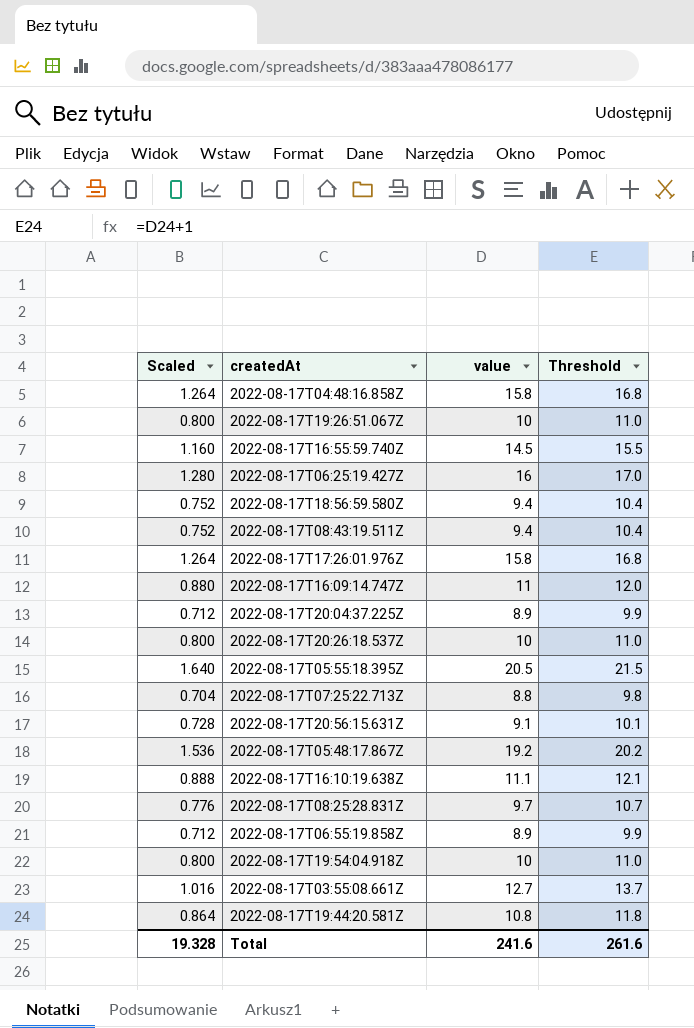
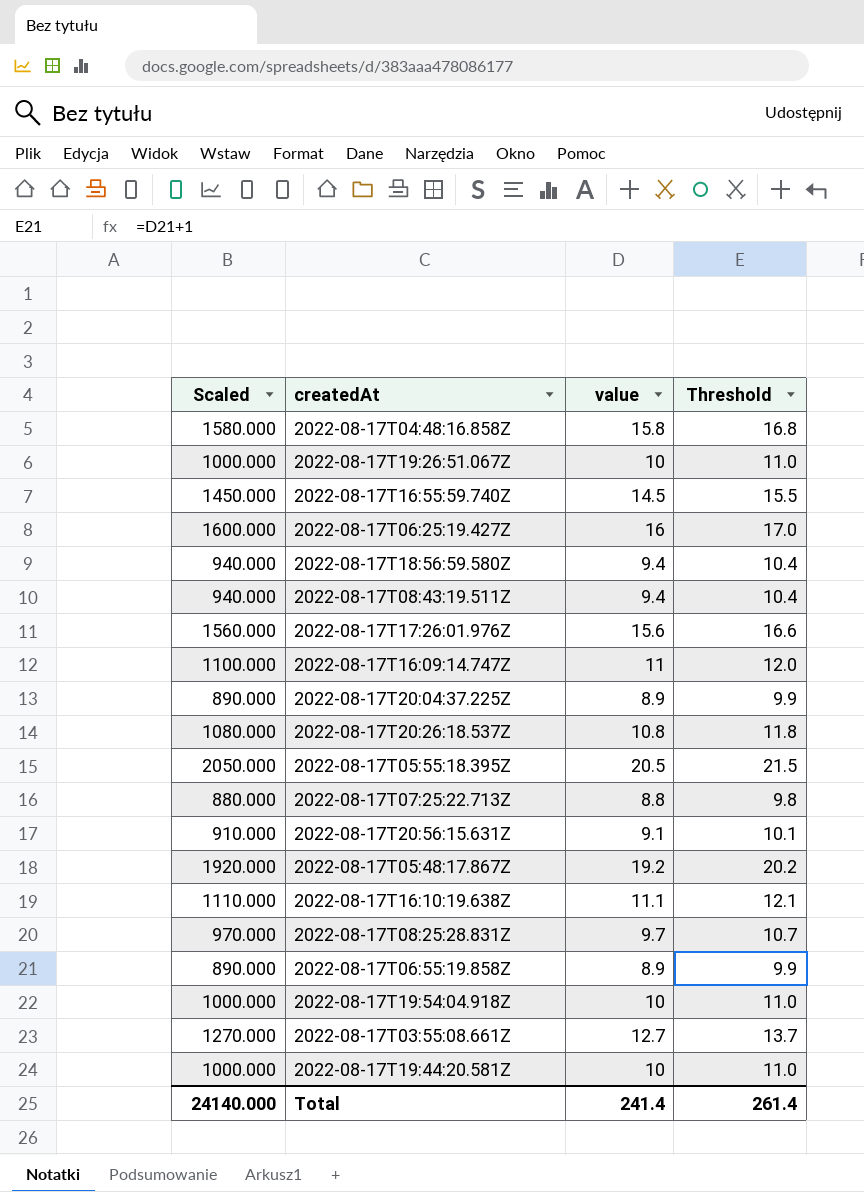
column Scaled | formula: [value] * 0.08 -> [value] * 100
2022-08-17T17:26:01.976Z | value: 15.8 -> 15.6
2022-08-17T17:26:01.976Z | Threshold: 16.8 -> 16.6
2022-08-17T20:26:18.537Z | value: 10 -> 10.8
2022-08-17T20:26:18.537Z | Threshold: 11.0 -> 11.8
2022-08-17T19:44:20.581Z | value: 10.8 -> 10
2022-08-17T19:44:20.581Z | Threshold: 11.8 -> 11.0
Total | Scaled: 19.328 -> 24140.000
Total | value: 241.6 -> 241.4
Total | Threshold: 261.6 -> 261.4

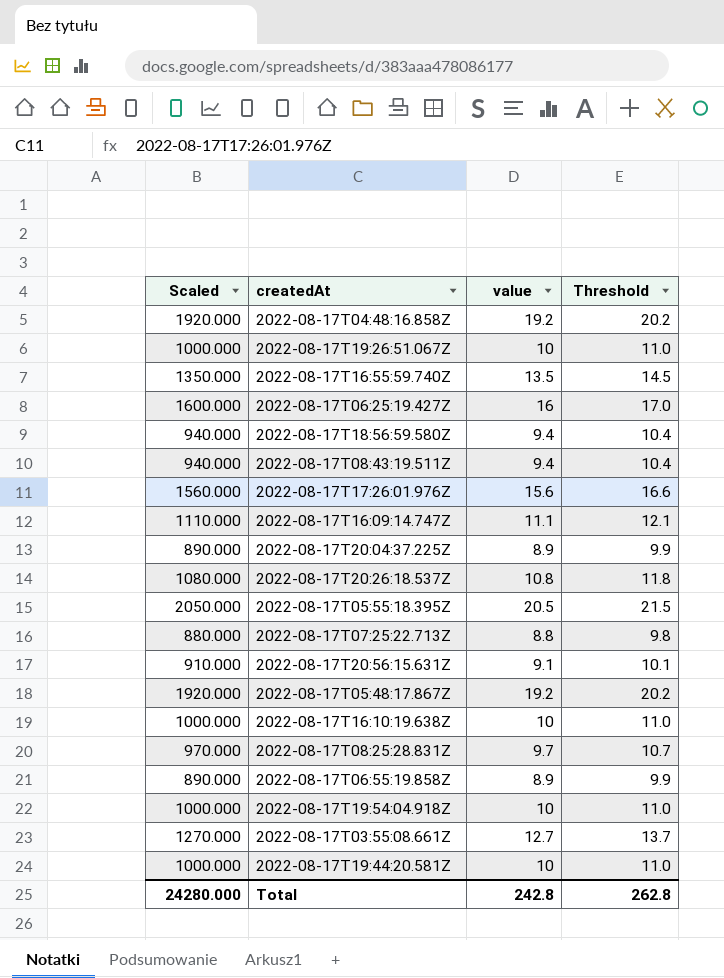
2022-08-17T04:48:16.858Z | Scaled: 1580.000 -> 1920.000
2022-08-17T04:48:16.858Z | value: 15.8 -> 19.2
2022-08-17T04:48:16.858Z | Threshold: 16.8 -> 20.2
2022-08-17T16:55:59.740Z | Scaled: 1450.000 -> 1350.000
2022-08-17T16:55:59.740Z | value: 14.5 -> 13.5
2022-08-17T16:55:59.740Z | Threshold: 15.5 -> 14.5
2022-08-17T16:09:14.747Z | Scaled: 1100.000 -> 1110.000
2022-08-17T16:09:14.747Z | value: 11 -> 11.1
2022-08-17T16:09:14.747Z | Threshold: 12.0 -> 12.1
2022-08-17T16:10:19.638Z | Scaled: 1110.000 -> 1000.000
2022-08-17T16:10:19.638Z | value: 11.1 -> 10
2022-08-17T16:10:19.638Z | Threshold: 12.1 -> 11.0
Total | Scaled: 24140.000 -> 24280.000
Total | value: 241.4 -> 242.8
Total | Threshold: 261.4 -> 262.8

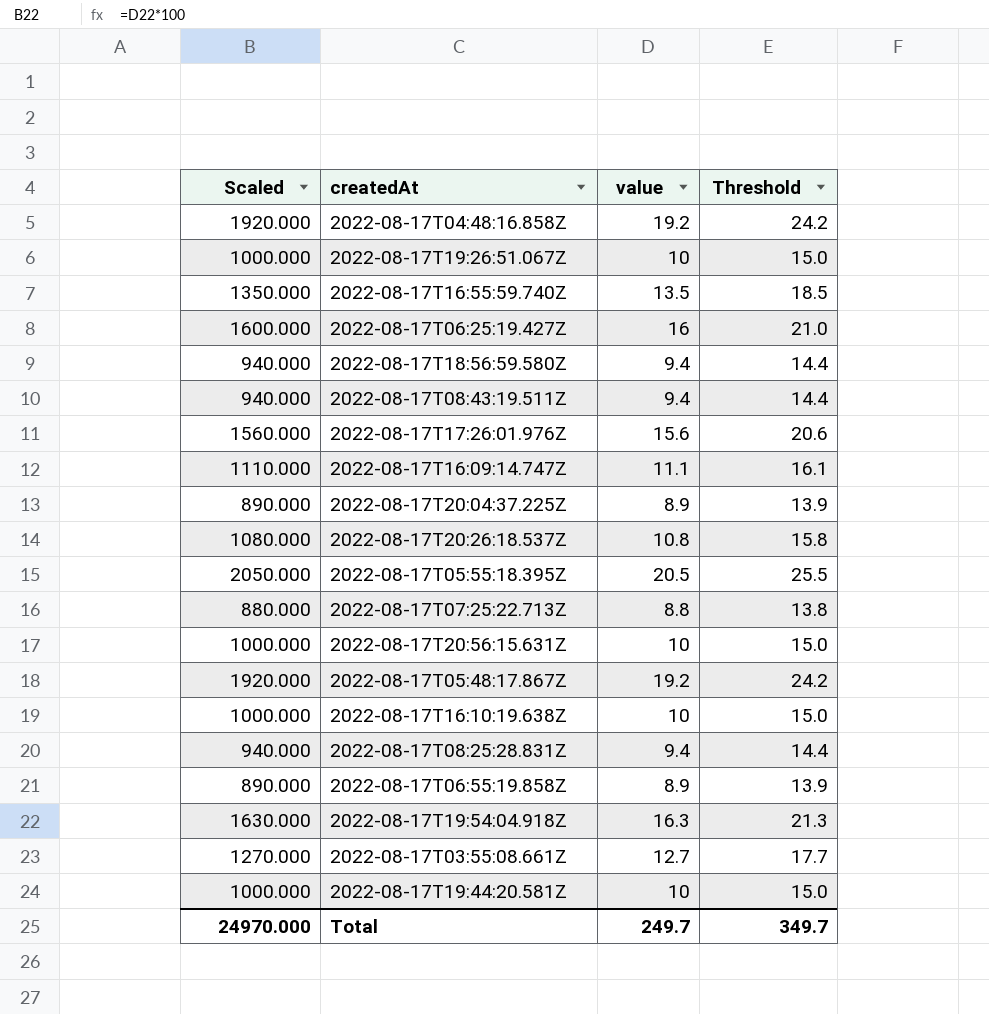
column Threshold | formula: [value] + 1 -> [value] + 5
2022-08-17T20:56:15.631Z | Scaled: 910.000 -> 1000.000
2022-08-17T20:56:15.631Z | value: 9.1 -> 10
2022-08-17T08:25:28.831Z | Scaled: 970.000 -> 940.000
2022-08-17T08:25:28.831Z | value: 9.7 -> 9.4
2022-08-17T19:54:04.918Z | Scaled: 1000.000 -> 1630.000
2022-08-17T19:54:04.918Z | value: 10 -> 16.3
Total | Scaled: 24280.000 -> 24970.000
Total | value: 242.8 -> 249.7
Total | Threshold: 262.8 -> 349.7

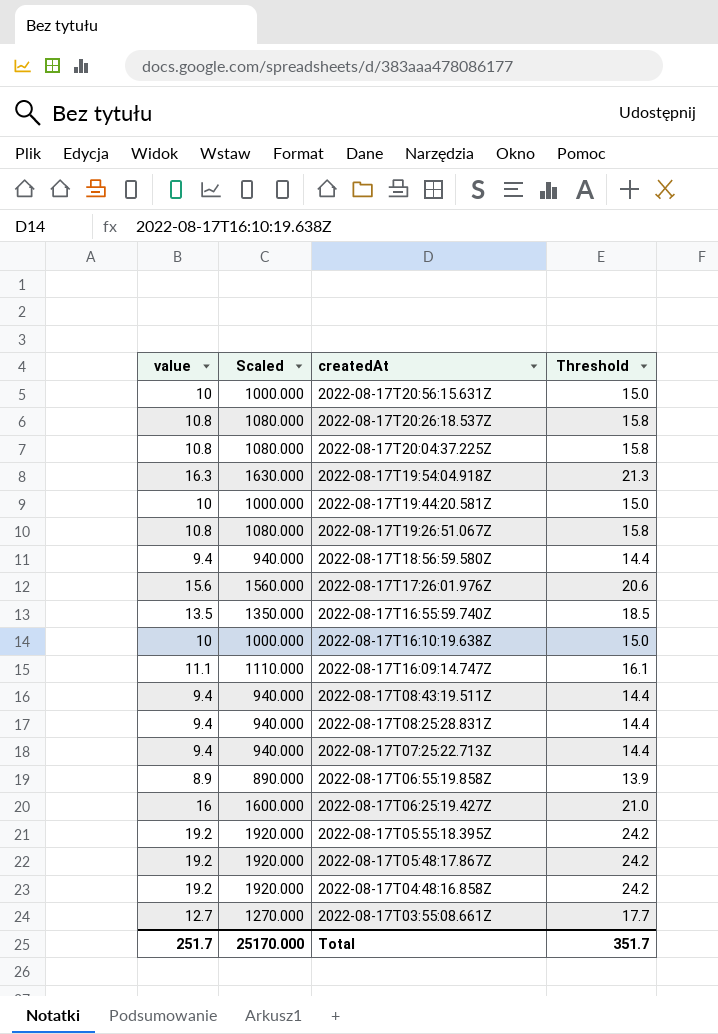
row order: none -> createdAt descending
column value | position: 3 -> 1
2022-08-17T20:04:37.225Z | value: 8.9 -> 10.8
2022-08-17T20:04:37.225Z | Scaled: 890.000 -> 1080.000
2022-08-17T20:04:37.225Z | Threshold: 13.9 -> 15.8
2022-08-17T19:26:51.067Z | value: 10 -> 10.8
2022-08-17T19:26:51.067Z | Scaled: 1000.000 -> 1080.000
2022-08-17T19:26:51.067Z | Threshold: 15.0 -> 15.8
2022-08-17T07:25:22.713Z | value: 8.8 -> 9.4
2022-08-17T07:25:22.713Z | Scaled: 880.000 -> 940.000
2022-08-17T07:25:22.713Z | Threshold: 13.8 -> 14.4
2022-08-17T05:55:18.395Z | value: 20.5 -> 19.2
2022-08-17T05:55:18.395Z | Scaled: 2050.000 -> 1920.000
2022-08-17T05:55:18.395Z | Threshold: 25.5 -> 24.2
Total | value: 249.7 -> 251.7
Total | Scaled: 24970.000 -> 25170.000
Total | Threshold: 349.7 -> 351.7

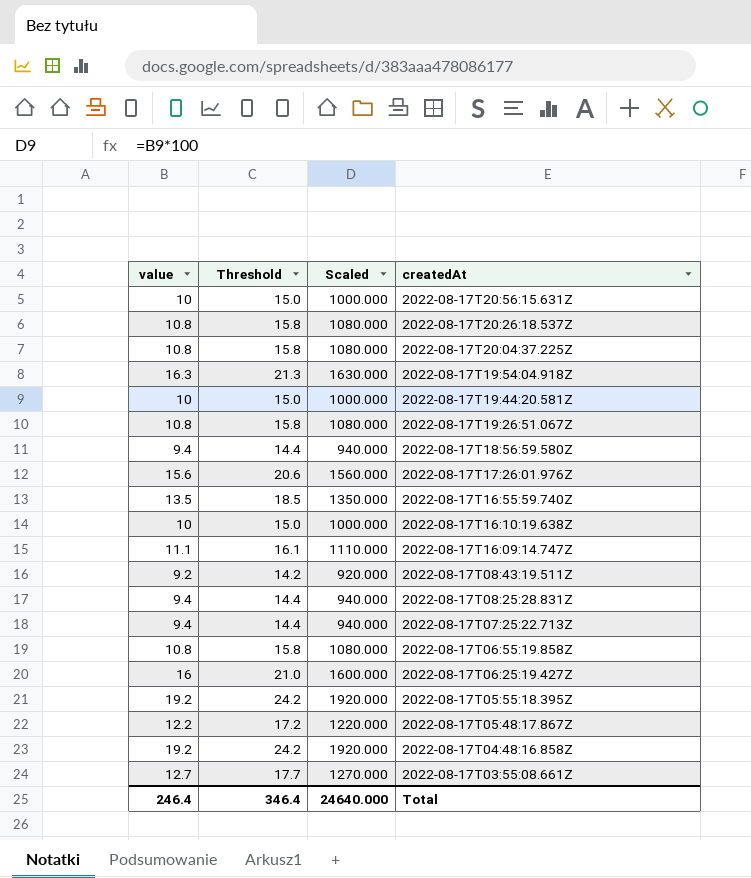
column Threshold | position: 4 -> 2
2022-08-17T08:43:19.511Z | value: 9.4 -> 9.2
2022-08-17T08:43:19.511Z | Threshold: 14.4 -> 14.2
2022-08-17T08:43:19.511Z | Scaled: 940.000 -> 920.000
2022-08-17T06:55:19.858Z | value: 8.9 -> 10.8
2022-08-17T06:55:19.858Z | Threshold: 13.9 -> 15.8
2022-08-17T06:55:19.858Z | Scaled: 890.000 -> 1080.000
2022-08-17T05:48:17.867Z | value: 19.2 -> 12.2
2022-08-17T05:48:17.867Z | Threshold: 24.2 -> 17.2
2022-08-17T05:48:17.867Z | Scaled: 1920.000 -> 1220.000
Total | value: 251.7 -> 246.4
Total | Threshold: 351.7 -> 346.4
Total | Scaled: 25170.000 -> 24640.000

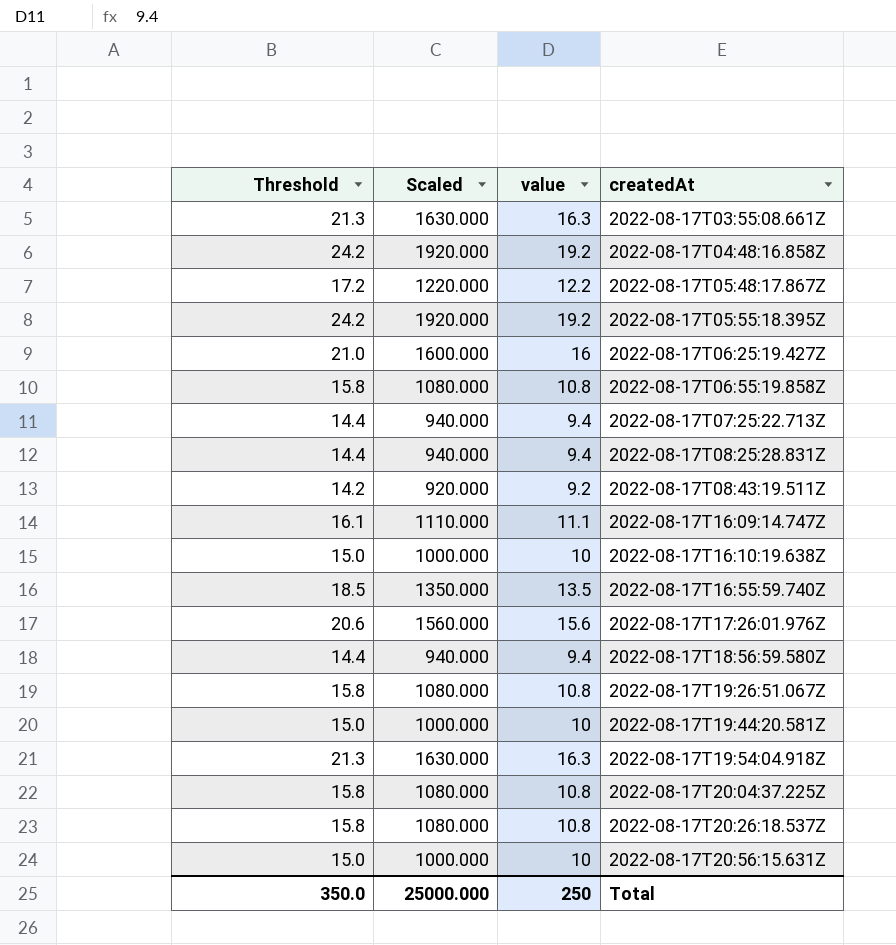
row order: createdAt descending -> createdAt ascending
column value | position: 1 -> 3
2022-08-17T03:55:08.661Z | Threshold: 17.7 -> 21.3
2022-08-17T03:55:08.661Z | Scaled: 1270.000 -> 1630.000
2022-08-17T03:55:08.661Z | value: 12.7 -> 16.3
Total | Threshold: 346.4 -> 350.0
Total | Scaled: 24640.000 -> 25000.000
Total | value: 246.4 -> 250

